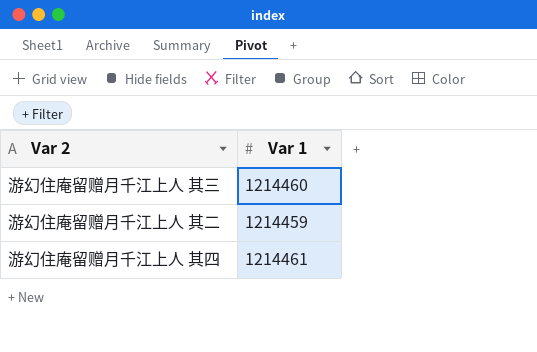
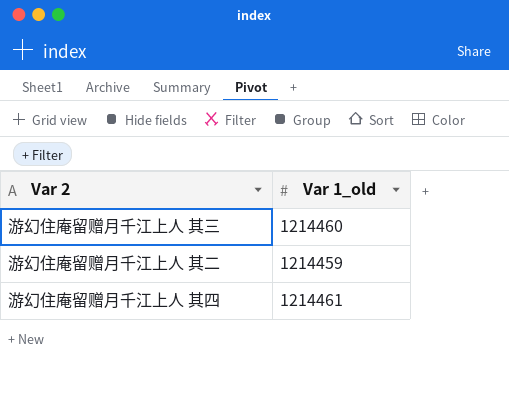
column name: Var 1 -> Var 1_old

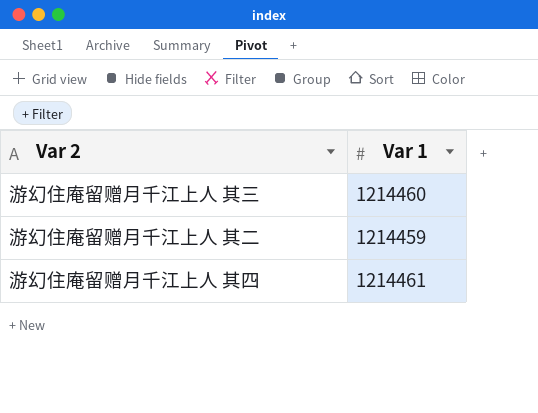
column name: Var 1_old -> Var 1

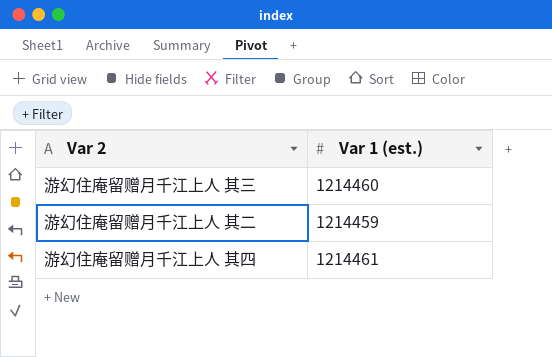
column name: Var 1 -> Var 1 (est.)

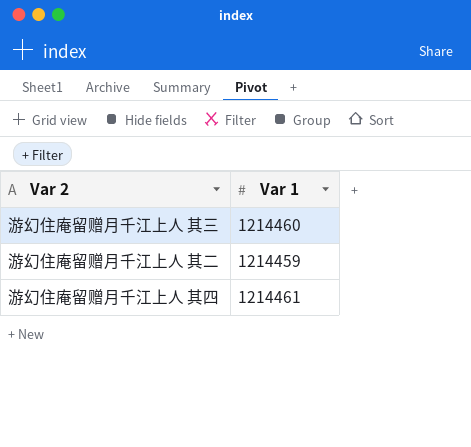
column name: Var 1 (est.) -> Var 1

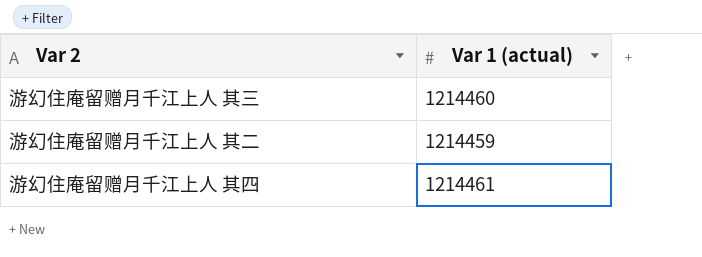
column name: Var 1 -> Var 1 (actual)

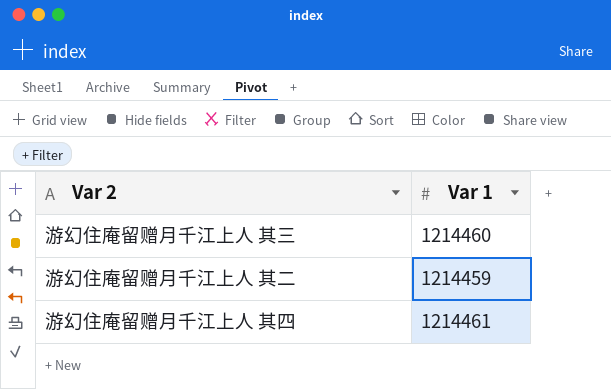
column name: Var 1 (actual) -> Var 1

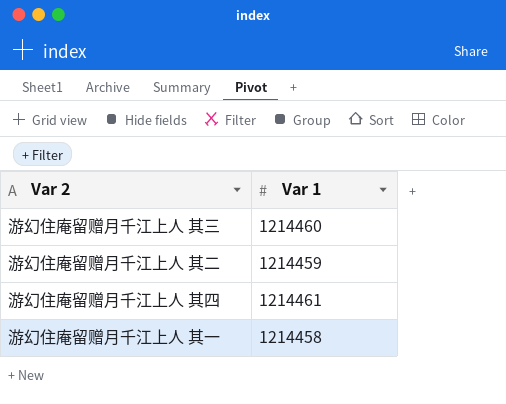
row 游幻住庵留赠月千江上人 其一: none -> 1214458

